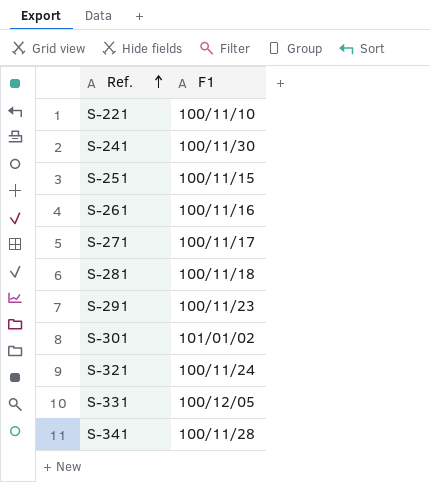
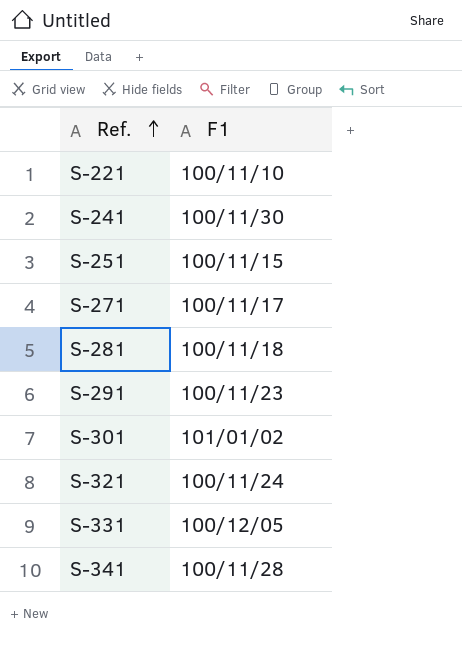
row S-261: 100/11/16 -> none

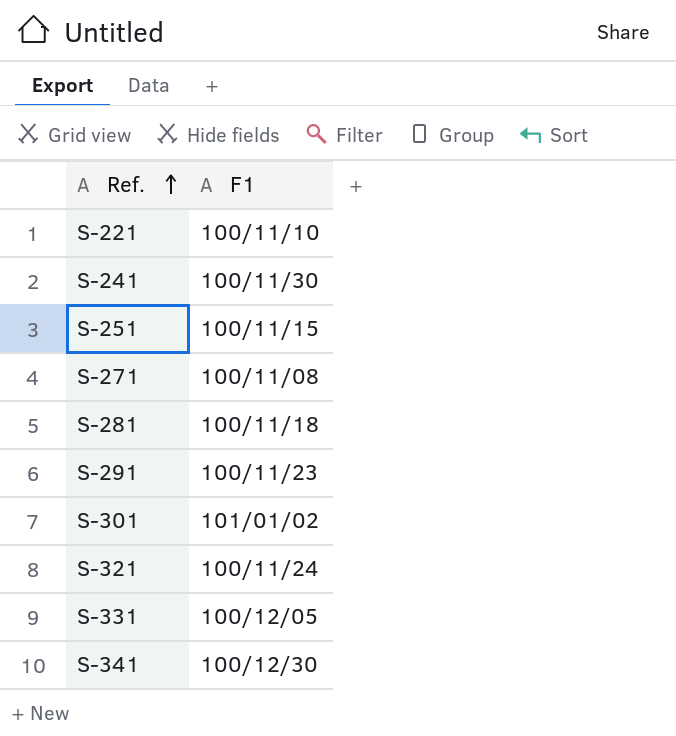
S-271 | F1: 100/11/17 -> 100/11/08
S-341 | F1: 100/11/28 -> 100/12/30

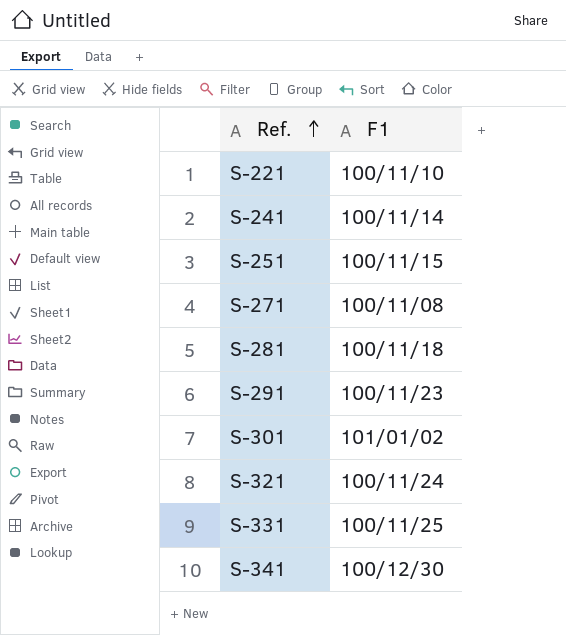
S-241 | F1: 100/11/30 -> 100/11/14
S-331 | F1: 100/12/05 -> 100/11/25

